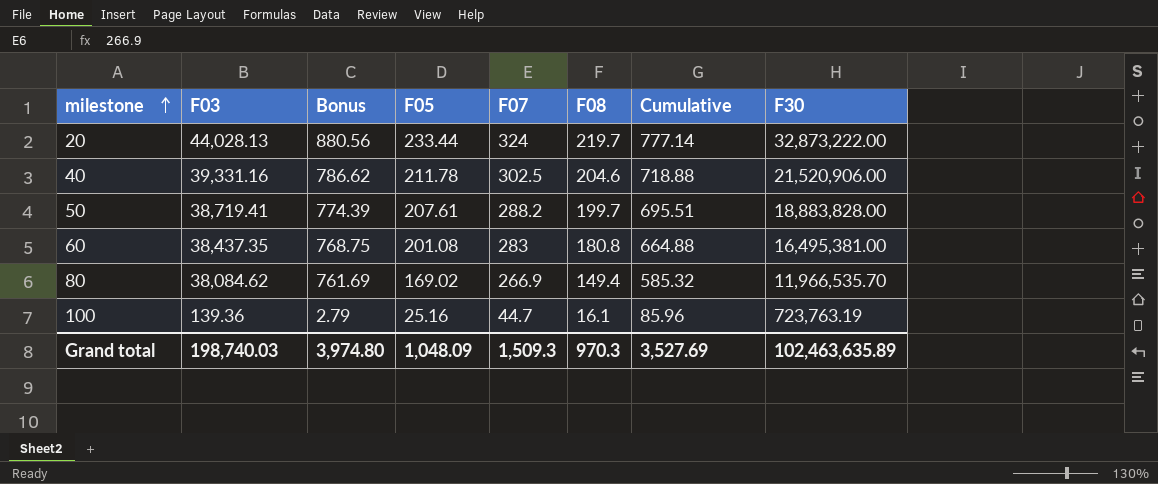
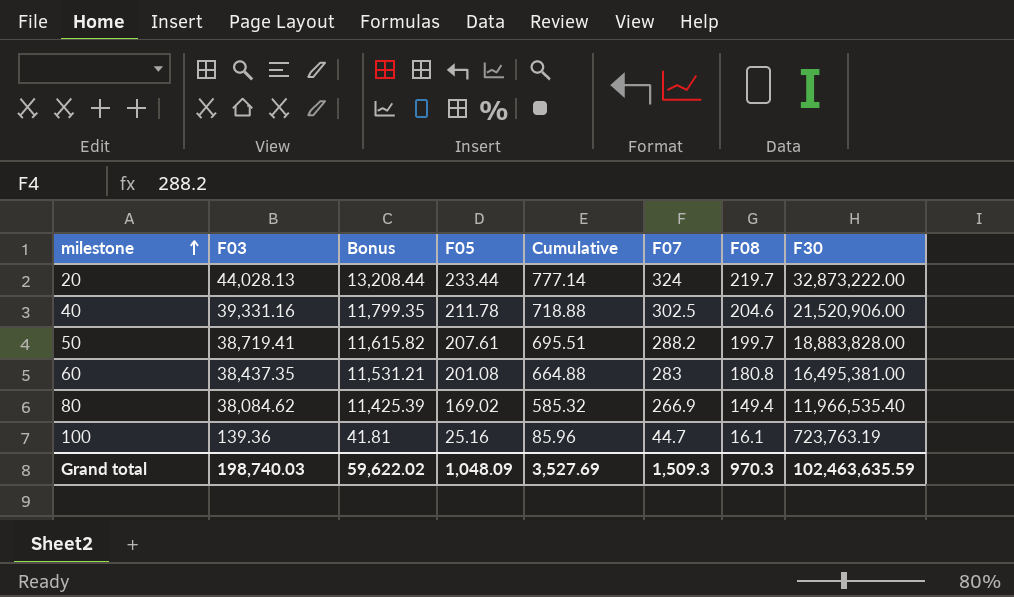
column Bonus | formula: [F03] * 0.02 -> [F03] * 0.3
column Cumulative | position: 7 -> 5
80 | F30: 11,966,535.70 -> 11,966,535.40
Grand total | Bonus: 3,974.80 -> 59,622.02
Grand total | F30: 102,463,635.89 -> 102,463,635.59

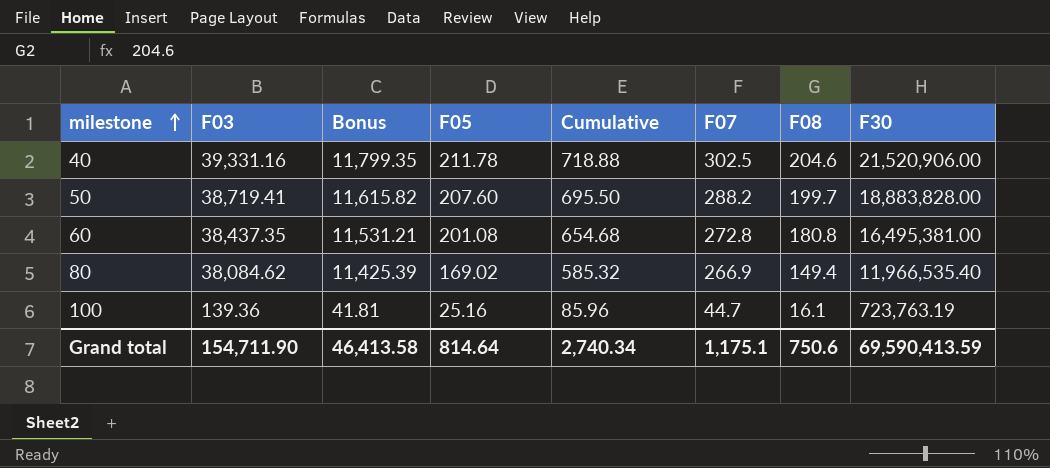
row 20: 44,028.13 | 13,208.44 | 233.44 | 777.14 | 324 | 219.7 | 32,873,222.00 -> none
50 | F05: 207.61 -> 207.60
50 | Cumulative: 695.51 -> 695.50
60 | Cumulative: 664.88 -> 654.68
60 | F07: 283 -> 272.8
Grand total | F03: 198,740.03 -> 154,711.90
Grand total | Bonus: 59,622.02 -> 46,413.58
Grand total | F05: 1,048.09 -> 814.64
Grand total | Cumulative: 3,527.69 -> 2,740.34
Grand total | F07: 1,509.3 -> 1,175.1
Grand total | F08: 970.3 -> 750.6
Grand total | F30: 102,463,635.59 -> 69,590,413.59

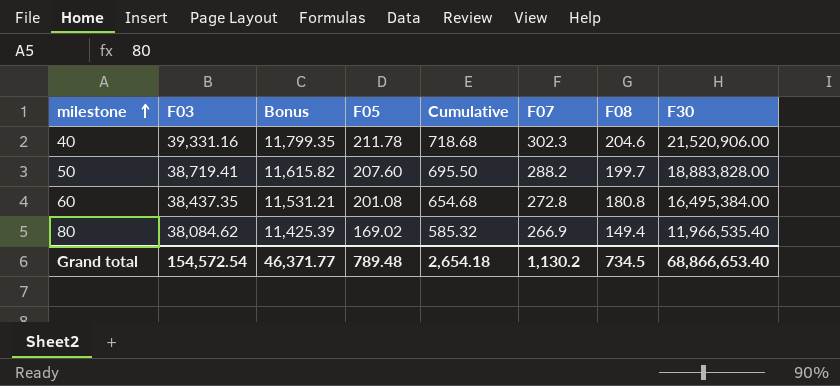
row 100: 139.36 | 41.81 | 25.16 | 85.96 | 44.7 | 16.1 | 723,763.19 -> none
40 | Cumulative: 718.88 -> 718.68
40 | F07: 302.5 -> 302.3
60 | F30: 16,495,381.00 -> 16,495,384.00
Grand total | F03: 154,711.90 -> 154,572.54
Grand total | Bonus: 46,413.58 -> 46,371.77
Grand total | F05: 814.64 -> 789.48
Grand total | Cumulative: 2,740.34 -> 2,654.18
Grand total | F07: 1,175.1 -> 1,130.2
Grand total | F08: 750.6 -> 734.5
Grand total | F30: 69,590,413.59 -> 68,866,653.40

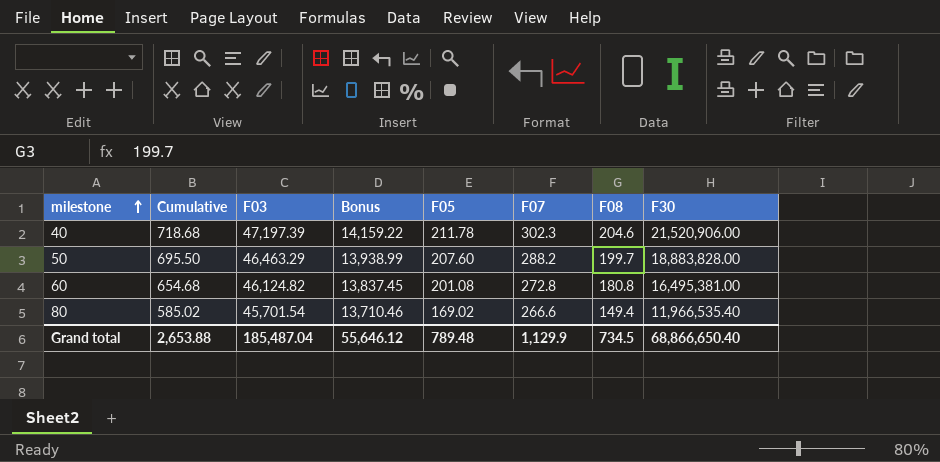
column Cumulative | position: 5 -> 2
40 | F03: 39,331.16 -> 47,197.39
40 | Bonus: 11,799.35 -> 14,159.22
50 | F03: 38,719.41 -> 46,463.29
50 | Bonus: 11,615.82 -> 13,938.99
60 | F03: 38,437.35 -> 46,124.82
60 | Bonus: 11,531.21 -> 13,837.45
60 | F30: 16,495,384.00 -> 16,495,381.00
80 | Cumulative: 585.32 -> 585.02
80 | F03: 38,084.62 -> 45,701.54
80 | Bonus: 11,425.39 -> 13,710.46
80 | F07: 266.9 -> 266.6
Grand total | Cumulative: 2,654.18 -> 2,653.88
Grand total | F03: 154,572.54 -> 185,487.04
Grand total | Bonus: 46,371.77 -> 55,646.12
Grand total | F07: 1,130.2 -> 1,129.9
Grand total | F30: 68,866,653.40 -> 68,866,650.40

